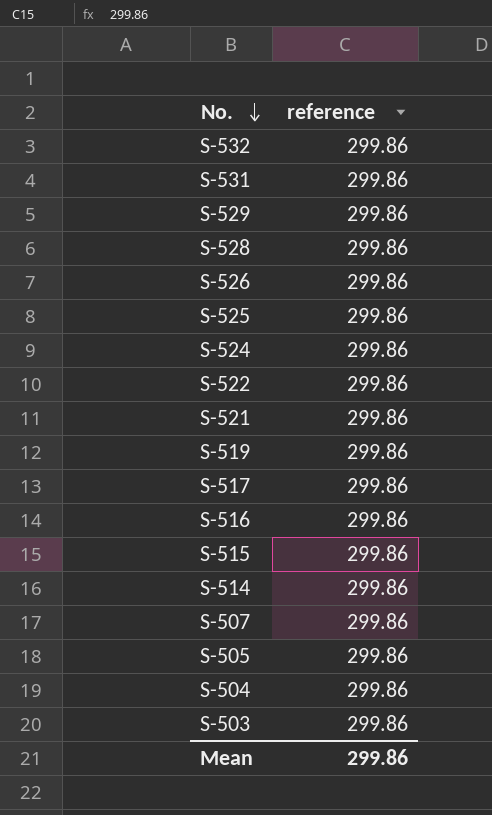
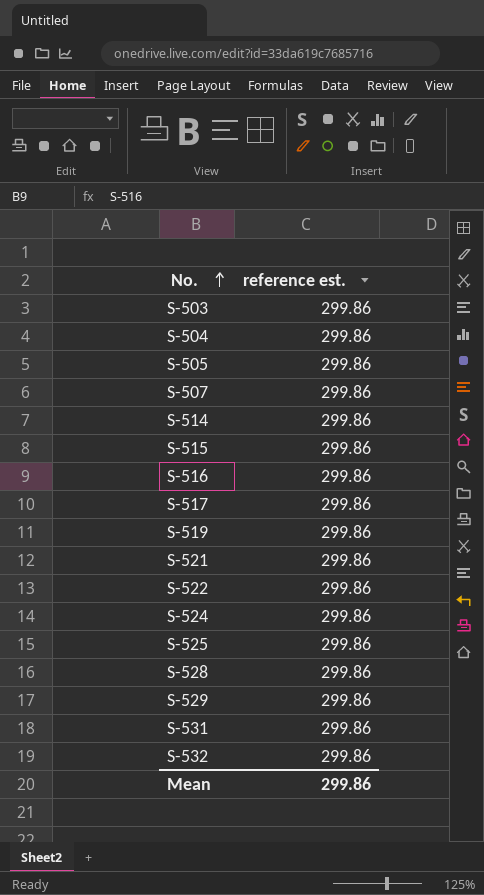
row order: No. descending -> No. ascending
column name: reference -> reference est.
row S-526: 299.86 -> none

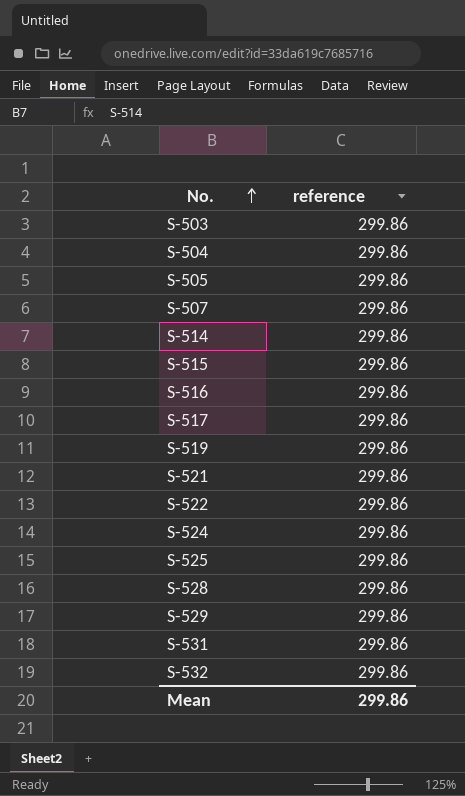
column name: reference est. -> reference

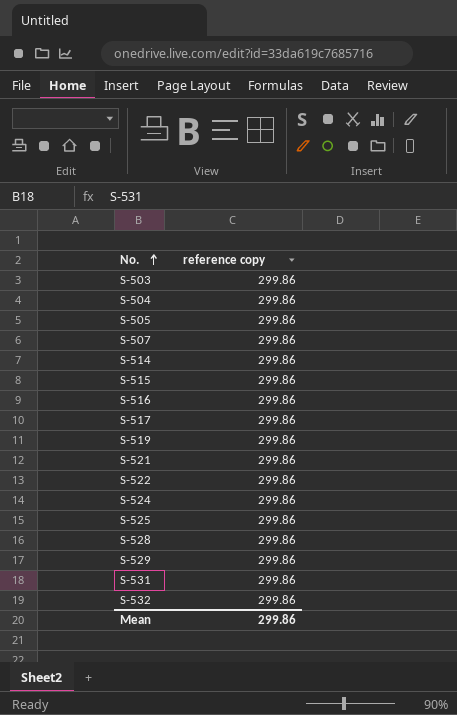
column name: reference -> reference copy

